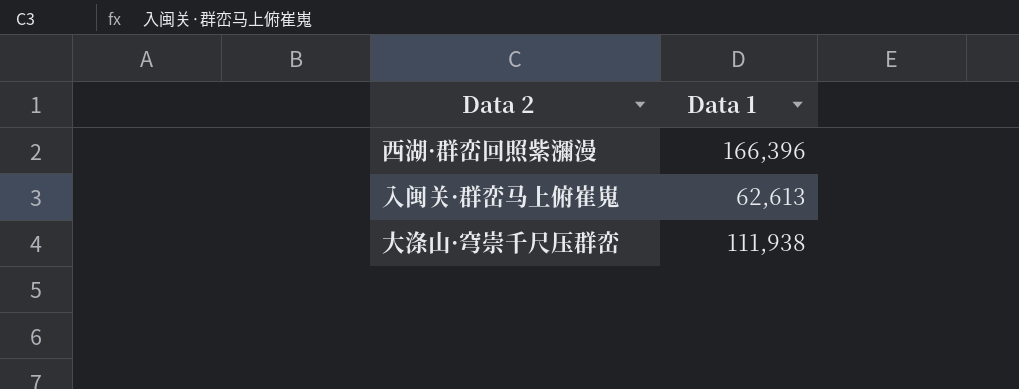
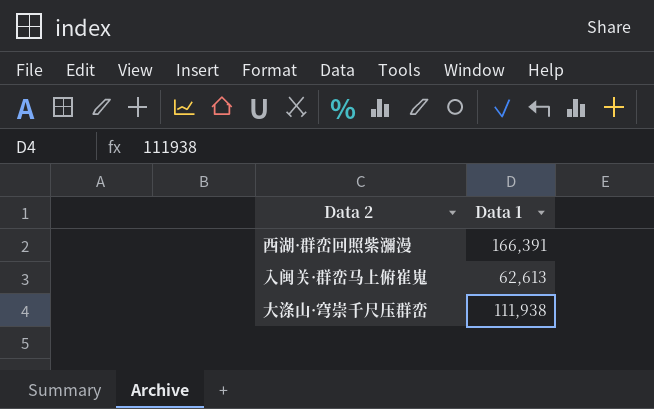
西湖·群峦回照紫瀰漫 | Data 1: 166,396 -> 166,391

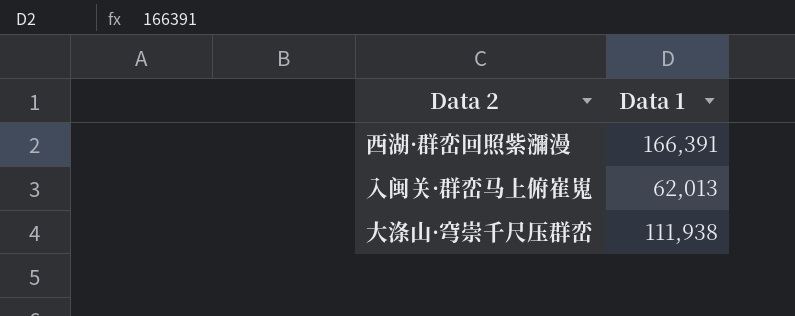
入闽关·群峦马上俯崔嵬 | Data 1: 62,613 -> 62,013

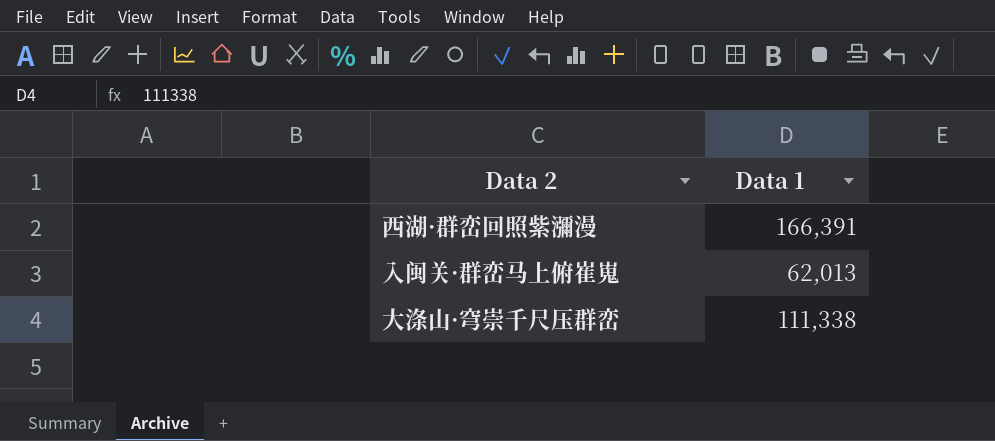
大涤山·穹崇千尺压群峦 | Data 1: 111,938 -> 111,338

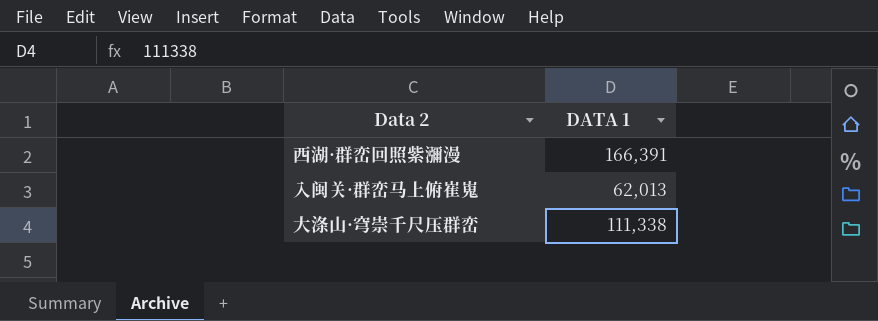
column name: Data 1 -> DATA 1

